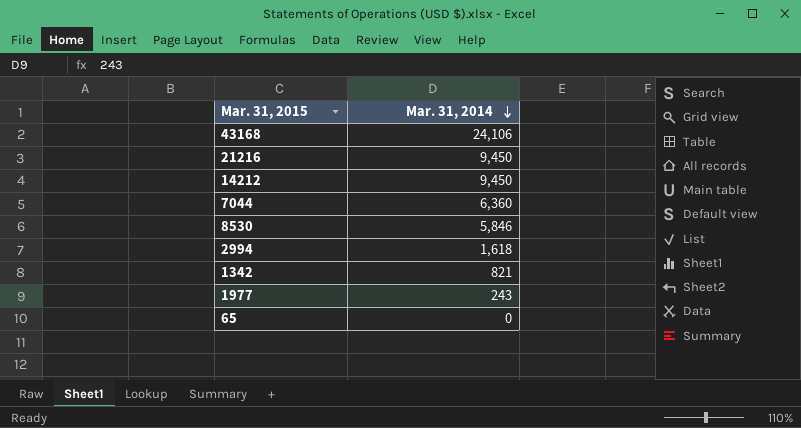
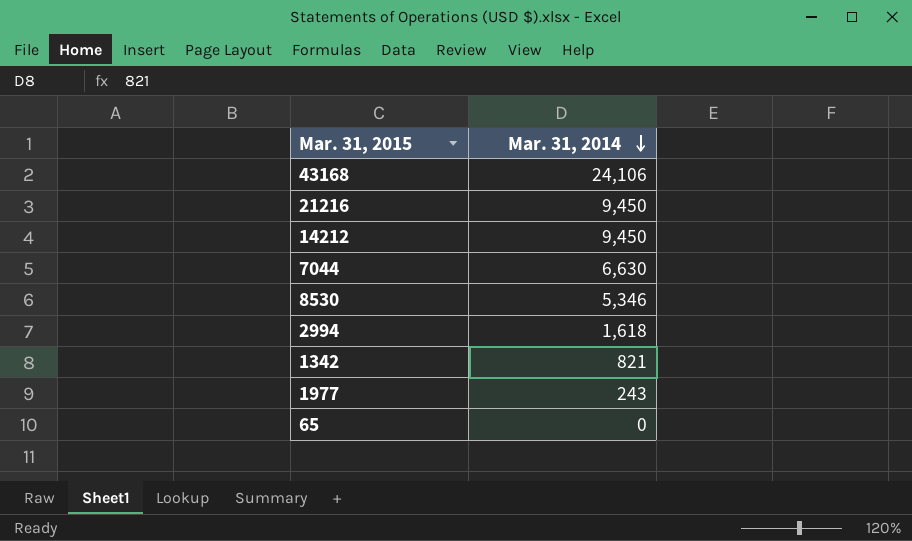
7044 | Mar. 31, 2014: 6,360 -> 6,630
8530 | Mar. 31, 2014: 5,846 -> 5,346

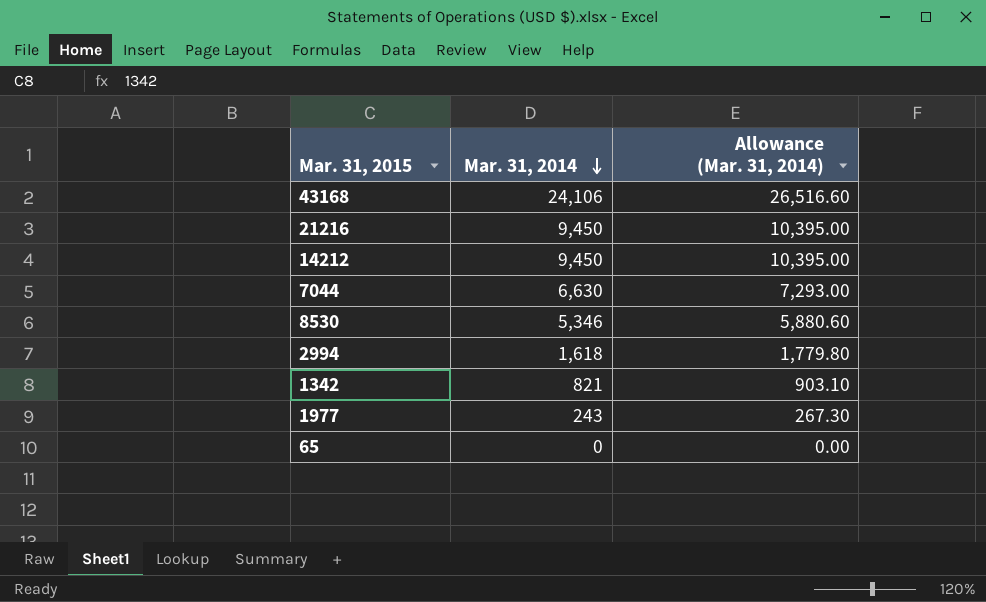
column Allowance (Mar. 31, 2014) | formula: none -> [Mar. 31, 2014] * 1.1

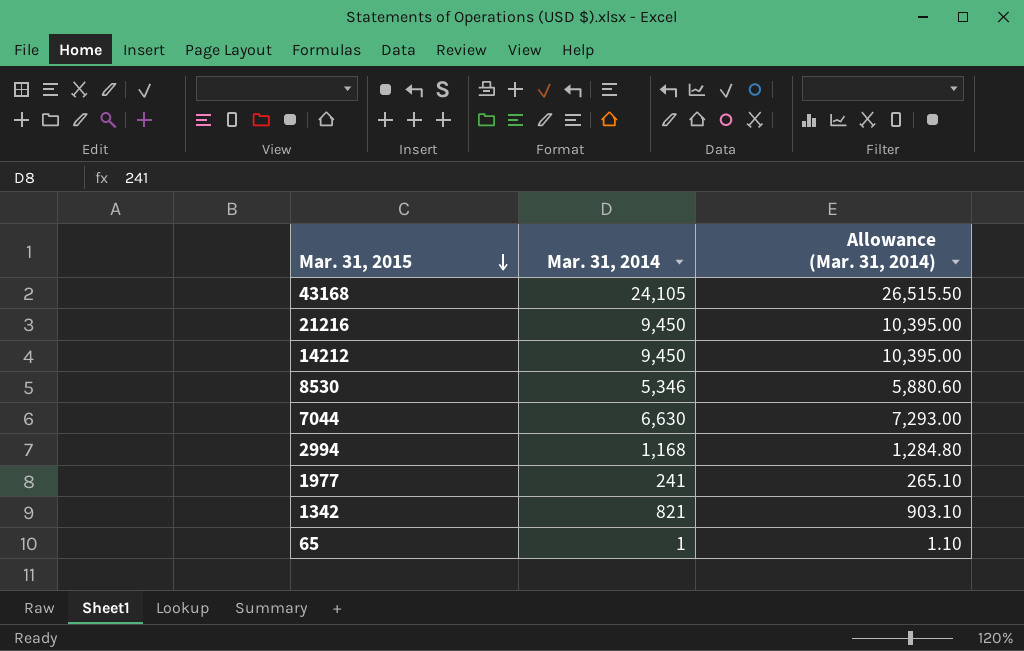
row order: Mar. 31, 2014 descending -> Mar. 31, 2015 descending
43168 | Mar. 31, 2014: 24,106 -> 24,105
43168 | Allowance (Mar. 31, 2014): 26,516.60 -> 26,515.50
2994 | Mar. 31, 2014: 1,618 -> 1,168
2994 | Allowance (Mar. 31, 2014): 1,779.80 -> 1,284.80
1977 | Mar. 31, 2014: 243 -> 241
1977 | Allowance (Mar. 31, 2014): 267.30 -> 265.10
65 | Mar. 31, 2014: 0 -> 1
65 | Allowance (Mar. 31, 2014): 0.00 -> 1.10

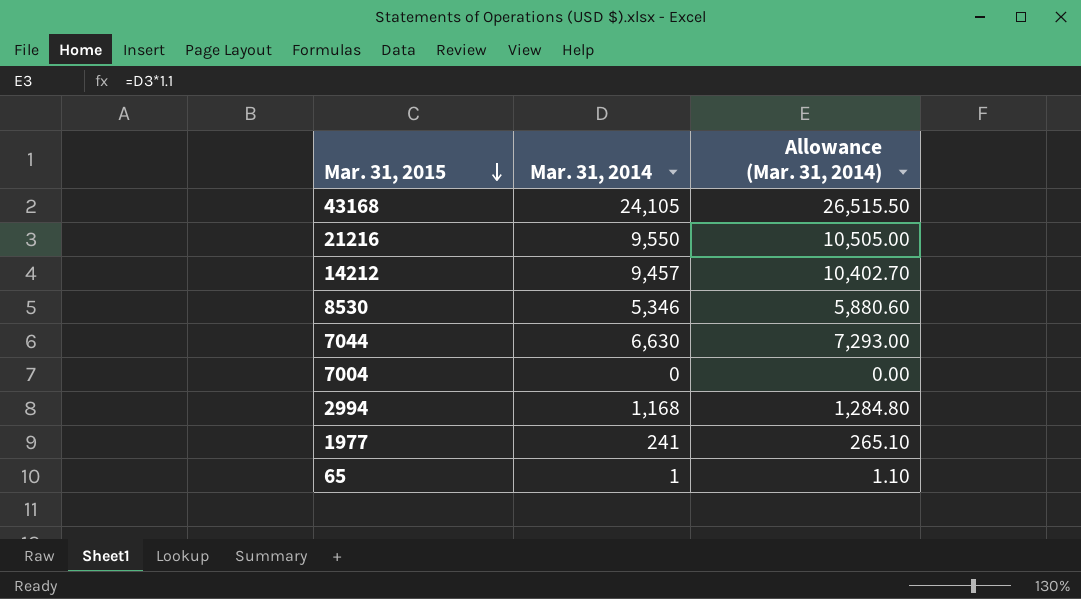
row 1342: 821 | 903.10 -> none
21216 | Mar. 31, 2014: 9,450 -> 9,550
21216 | Allowance (Mar. 31, 2014): 10,395.00 -> 10,505.00
14212 | Mar. 31, 2014: 9,450 -> 9,457
14212 | Allowance (Mar. 31, 2014): 10,395.00 -> 10,402.70
row 7004: none -> 0 | 0.00

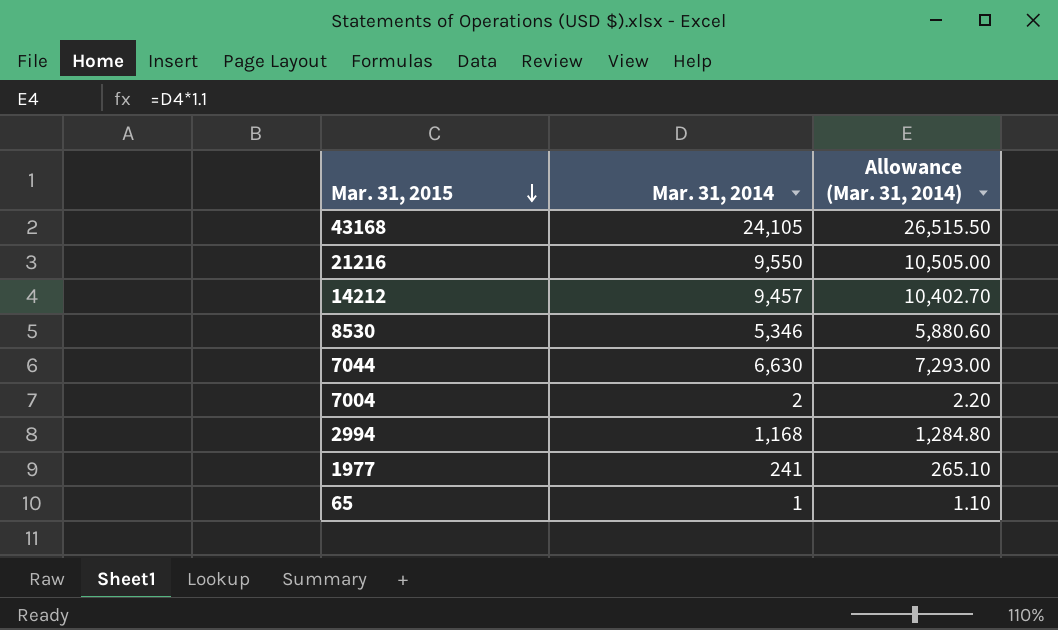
7004 | Mar. 31, 2014: 0 -> 2
7004 | Allowance (Mar. 31, 2014): 0.00 -> 2.20

